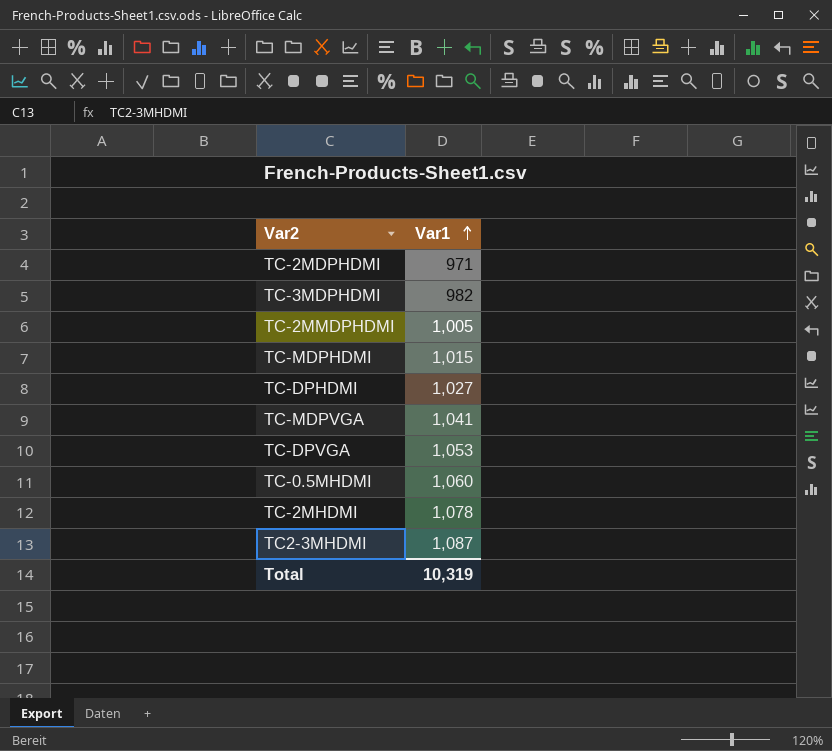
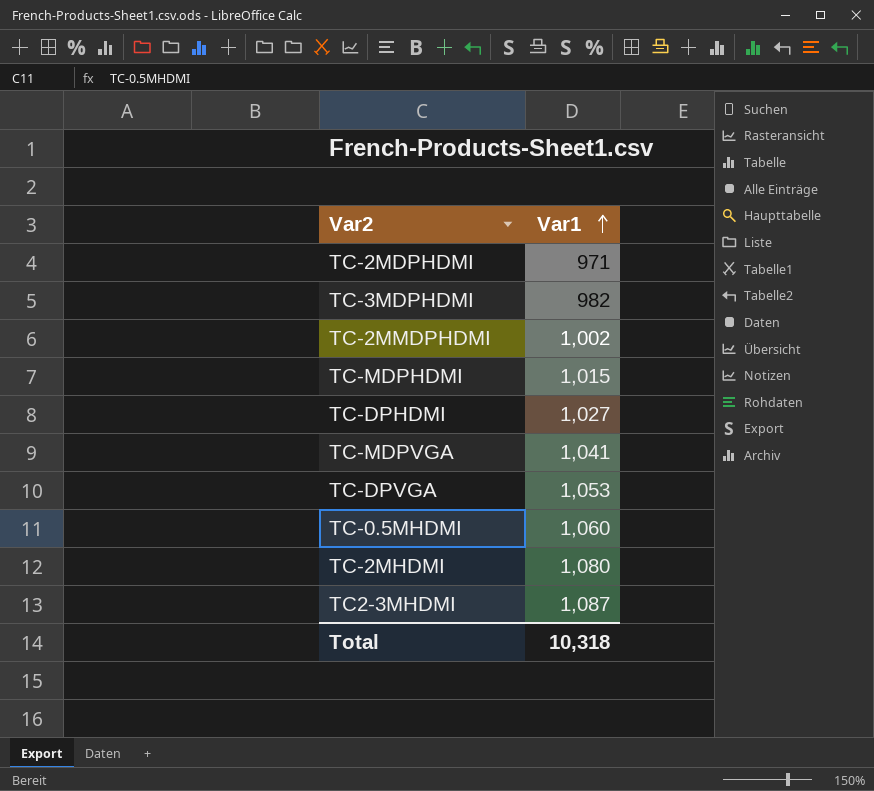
TC-2MMDPHDMI | Var1: 1,005 -> 1,002
TC-2MHDMI | Var1: 1,078 -> 1,080
Total | Var1: 10,319 -> 10,318

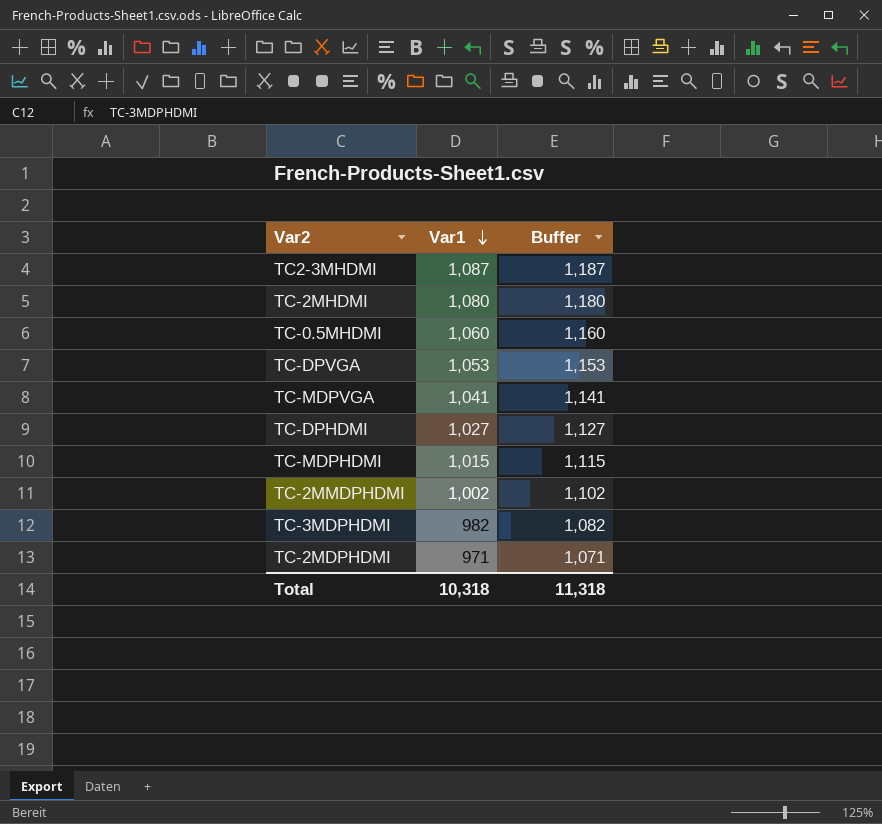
row order: Var1 ascending -> Var1 descending
column Buffer | formula: none -> [Var1] + 100

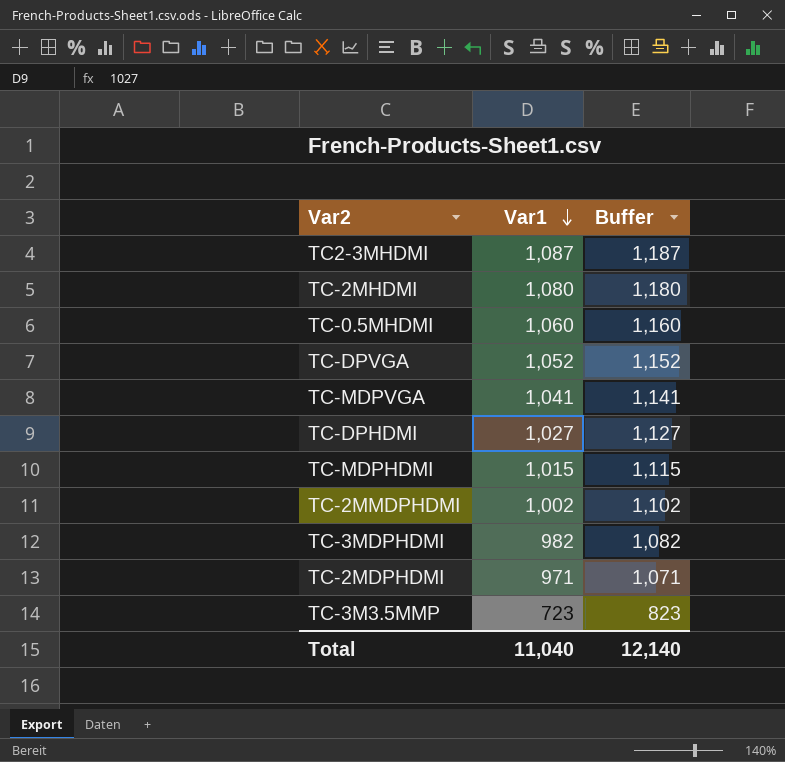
TC-DPVGA | Var1: 1,053 -> 1,052
TC-DPVGA | Buffer: 1,153 -> 1,152
row TC-3M3.5MMP: none -> 723 | 823
Total | Var1: 10,318 -> 11,040
Total | Buffer: 11,318 -> 12,140

